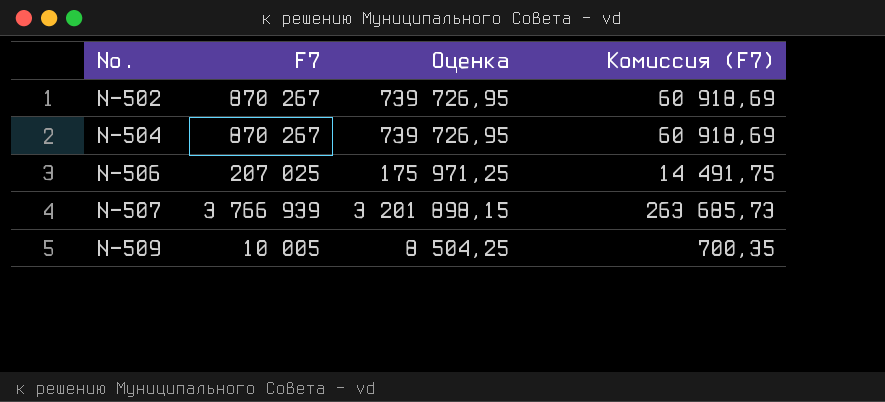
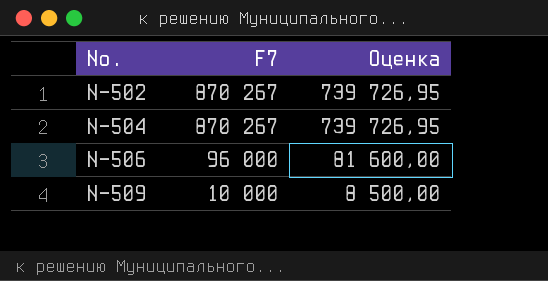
column Комиссия (F7) | formula: [F7] * 0,07 -> none
row N-507: 3 766 939 | 3 201 898,15 | 263 685,73 -> none
N-506 | F7: 207 025 -> 96 000
N-506 | Оценка: 175 971,25 -> 81 600,00
N-509 | F7: 10 005 -> 10 000
N-509 | Оценка: 8 504,25 -> 8 500,00

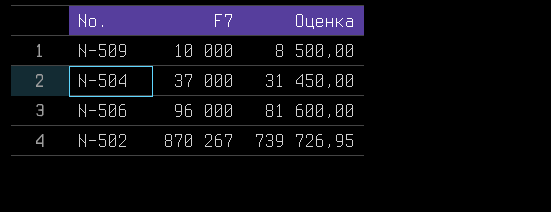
row order: No. ascending -> F7 ascending
N-504 | F7: 870 267 -> 37 000
N-504 | Оценка: 739 726,95 -> 31 450,00

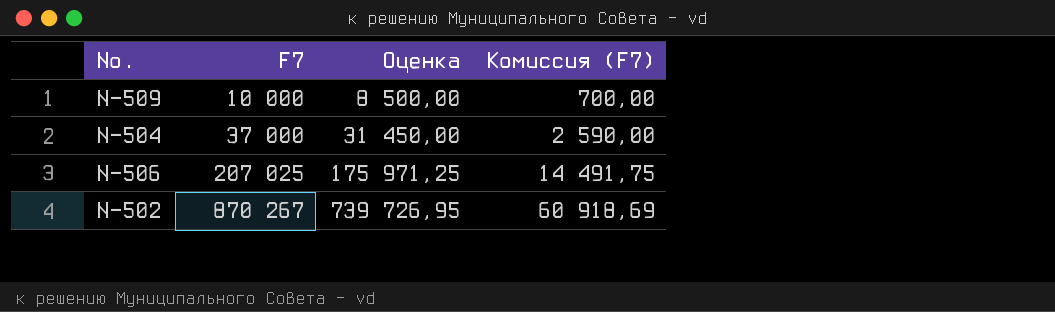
column Комиссия (F7) | formula: none -> [F7] * 0,07
N-506 | F7: 96 000 -> 207 025
N-506 | Оценка: 81 600,00 -> 175 971,25

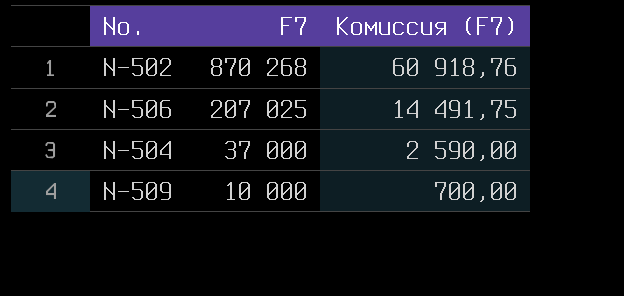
row order: F7 ascending -> F7 descending
column Оценка | formula: [F7] * 0,85 -> none
N-502 | F7: 870 267 -> 870 268
N-502 | Комиссия (F7): 60 918,69 -> 60 918,76

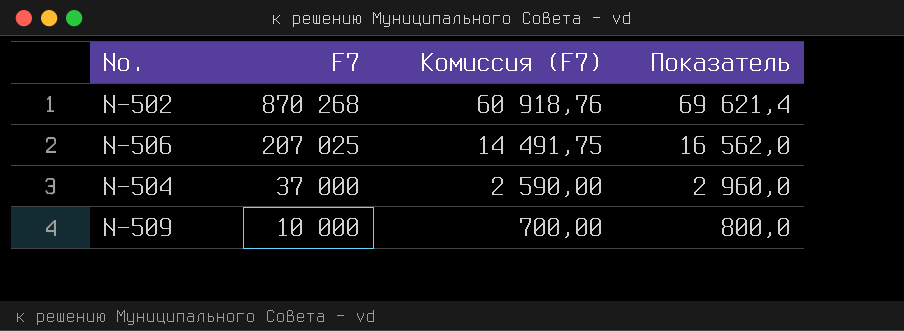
column Показатель | formula: none -> [F7] * 0,08

